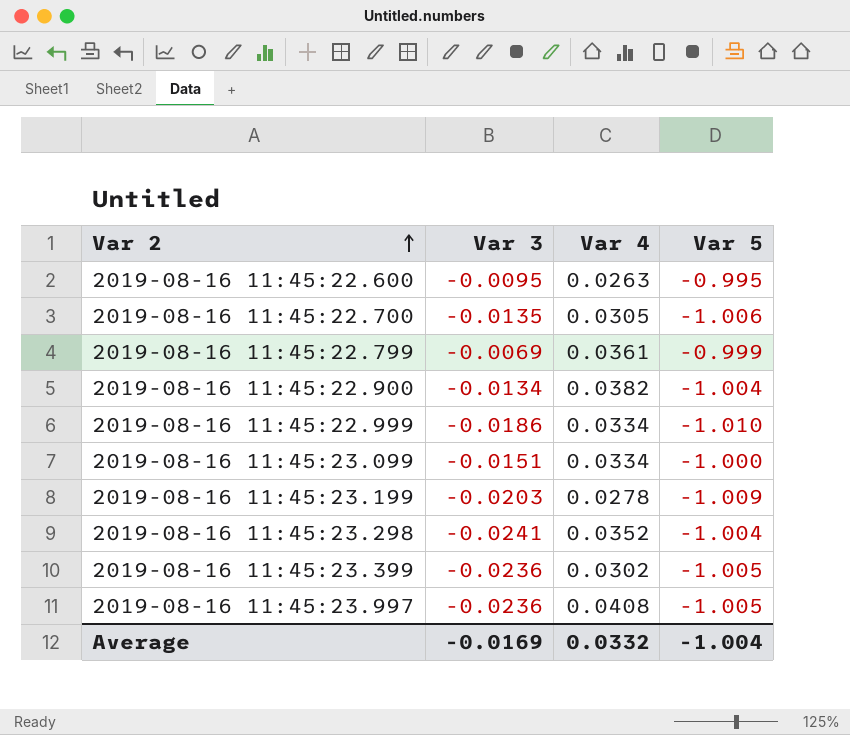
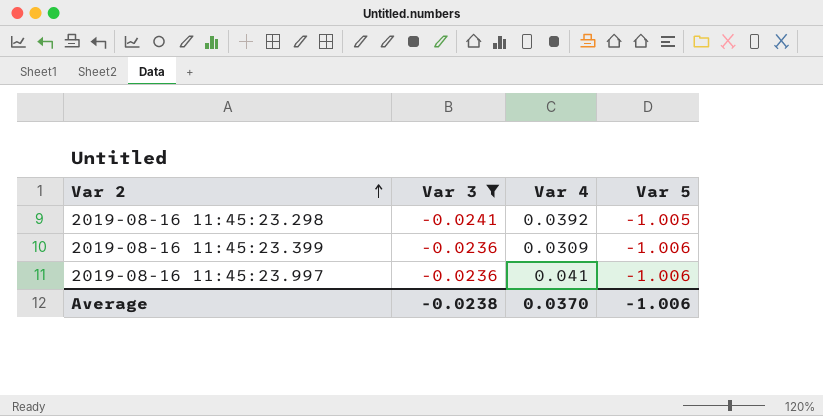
filter: none -> Var 3 <= -0.0236
2019-08-16 11:45:23.298 | Var 4: 0.0352 -> 0.0392
2019-08-16 11:45:23.298 | Var 5: -1.004 -> -1.005
2019-08-16 11:45:23.399 | Var 4: 0.0302 -> 0.0309
2019-08-16 11:45:23.399 | Var 5: -1.005 -> -1.006
2019-08-16 11:45:23.997 | Var 4: 0.0408 -> 0.041
2019-08-16 11:45:23.997 | Var 5: -1.005 -> -1.006
Average | Var 3: -0.0169 -> -0.0238
Average | Var 4: 0.0332 -> 0.0370
Average | Var 5: -1.004 -> -1.006

